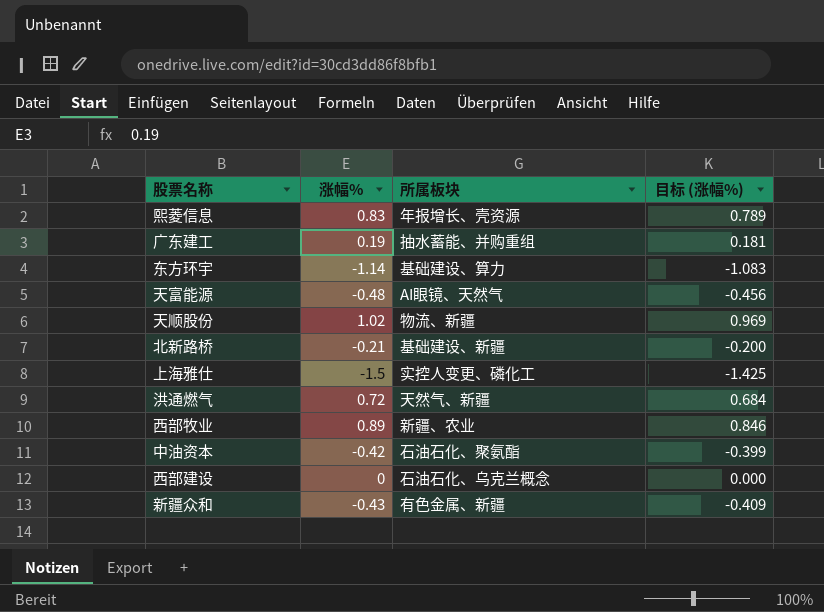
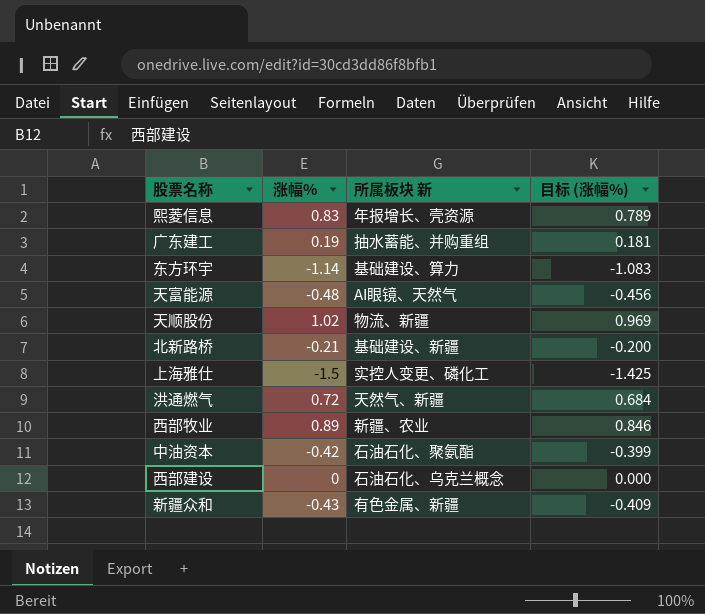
column name: 所属板块 -> 所属板块 新

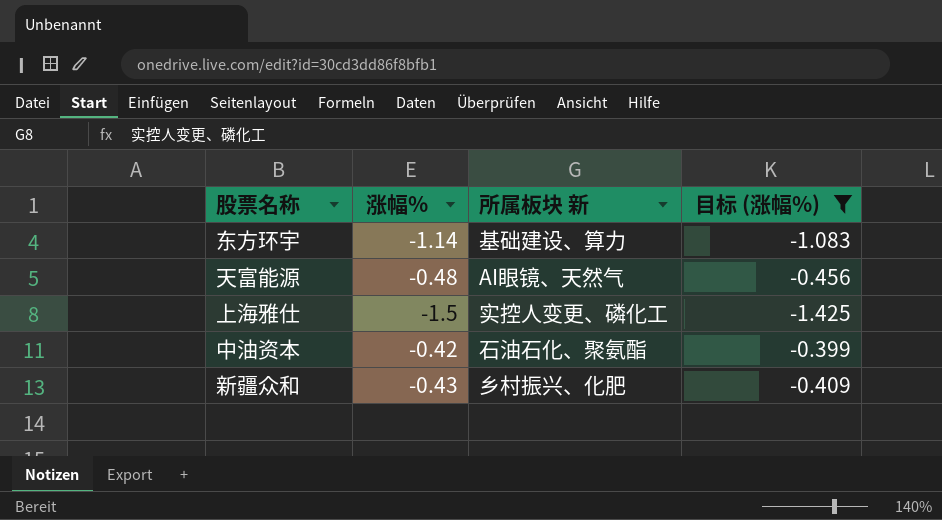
filter: none -> 目标 (涨幅%) <= -0.399
新疆众和 | 所属板块 新: 有色金属、新疆 -> 乡村振兴、化肥

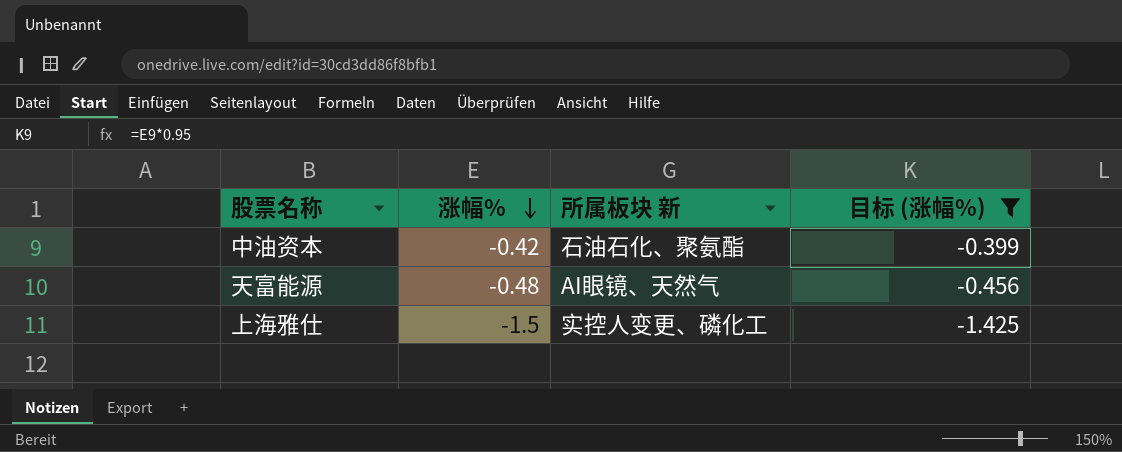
row order: none -> 涨幅% descending
row 东方环宇: -1.14 | 基础建设、算力 | -1.083 -> none
row 新疆众和: -0.43 | 乡村振兴、化肥 | -0.409 -> none

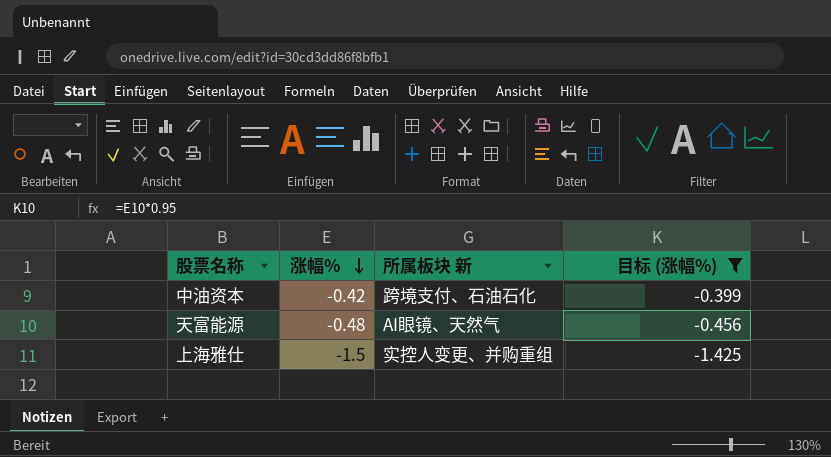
中油资本 | 所属板块 新: 石油石化、聚氨酯 -> 跨境支付、石油石化
上海雅仕 | 所属板块 新: 实控人变更、磷化工 -> 实控人变更、并购重组

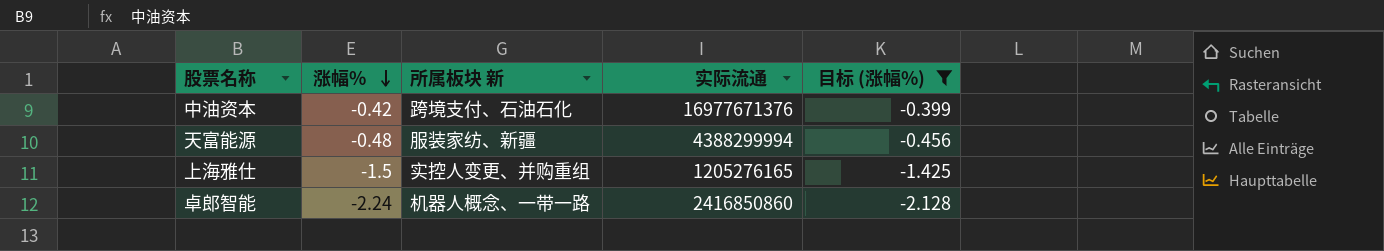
column 实际流通 | position: none -> 4
天富能源 | 所属板块 新: AI眼镜、天然气 -> 服装家纺、新疆
row 卓郎智能: none -> -2.24 | 机器人概念、一带一路 | 2416850860 | -2.128

